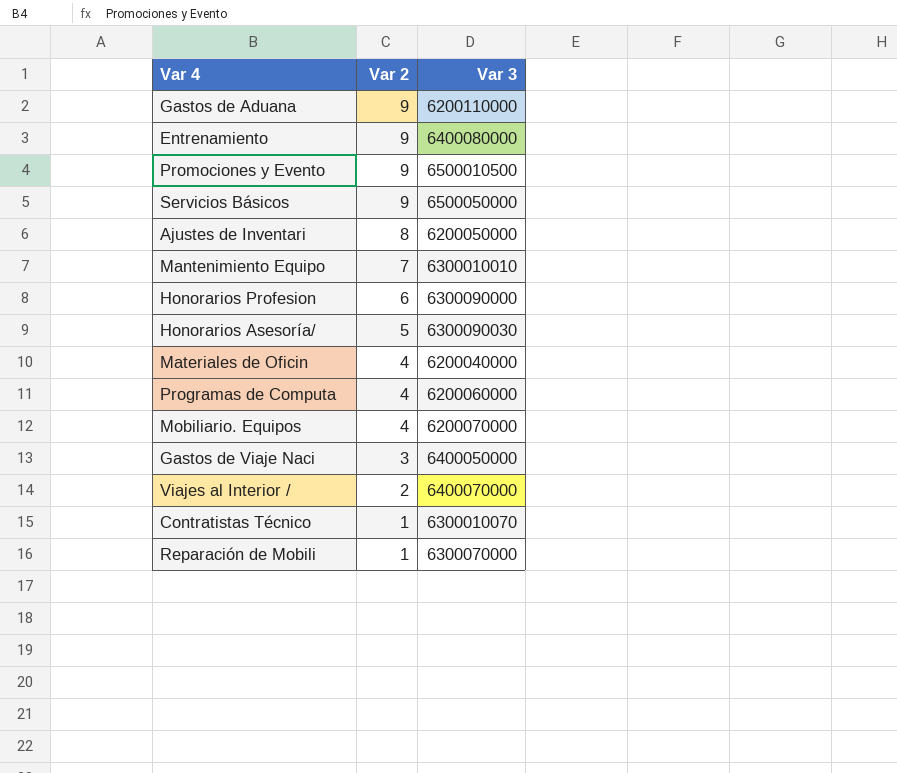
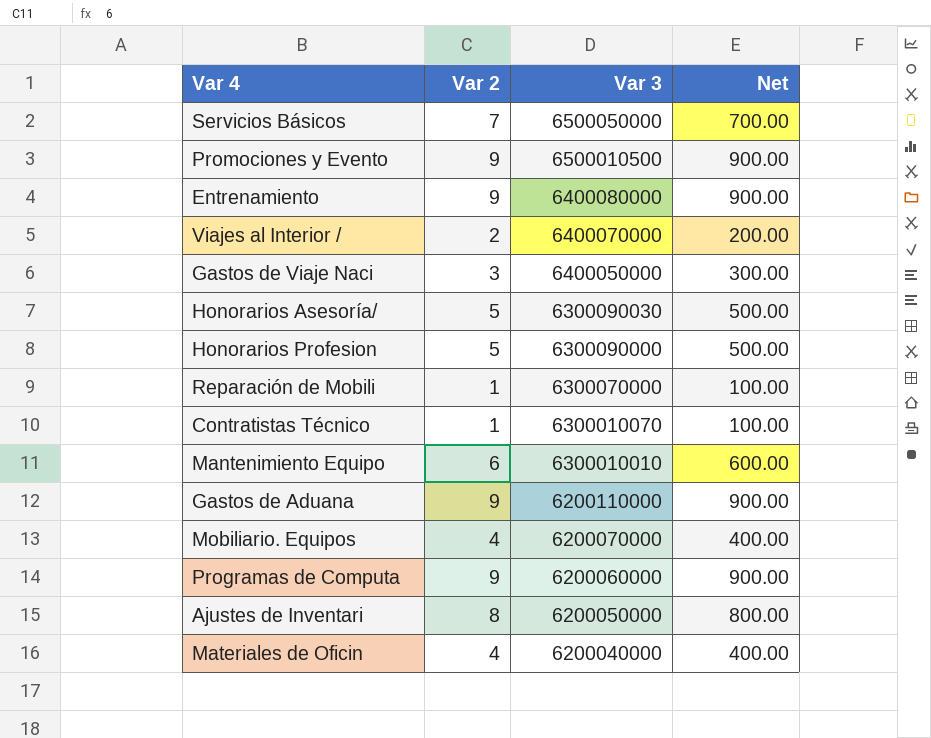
row order: Var 2 descending -> Var 3 descending
column Net | formula: none -> [Var 2] * 100
Servicios Básicos | Var 2: 9 -> 7
Honorarios Profesion | Var 2: 6 -> 5
Mantenimiento Equipo | Var 2: 7 -> 6
Programas de Computa | Var 2: 4 -> 9

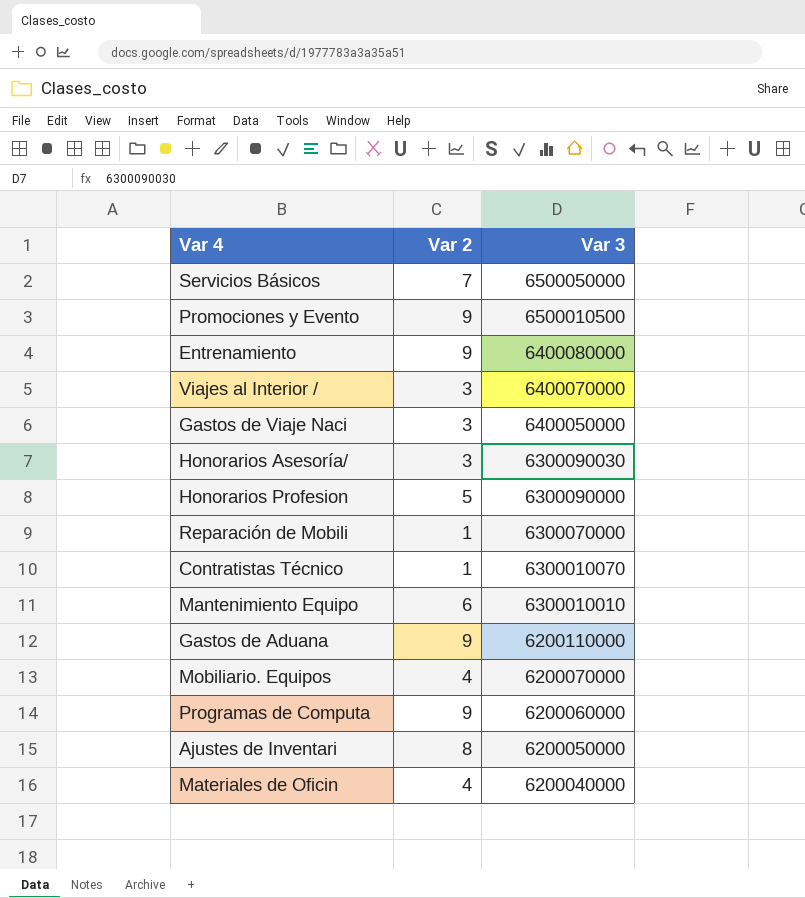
column Net | formula: [Var 2] * 100 -> none
Viajes al Interior / | Var 2: 2 -> 3
Honorarios Asesoría/ | Var 2: 5 -> 3

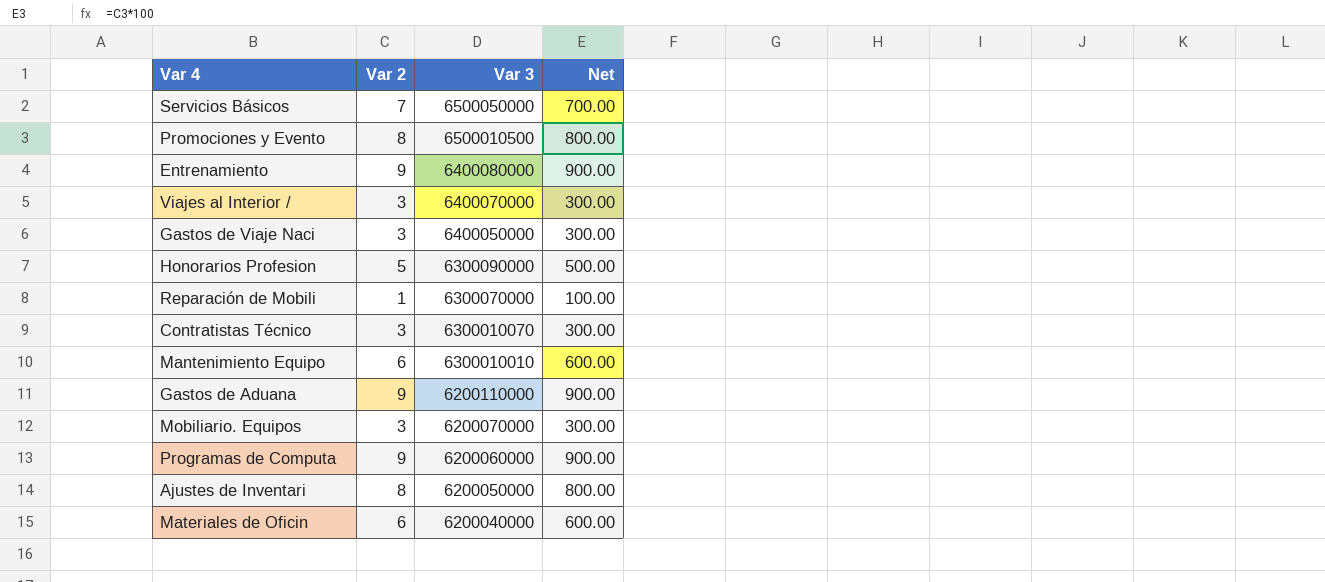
column Net | formula: none -> [Var 2] * 100
row Honorarios Asesoría/: 3 | 6300090030 -> none
Promociones y Evento | Var 2: 9 -> 8
Contratistas Técnico | Var 2: 1 -> 3
Mobiliario. Equipos | Var 2: 4 -> 3
Materiales de Oficin | Var 2: 4 -> 6

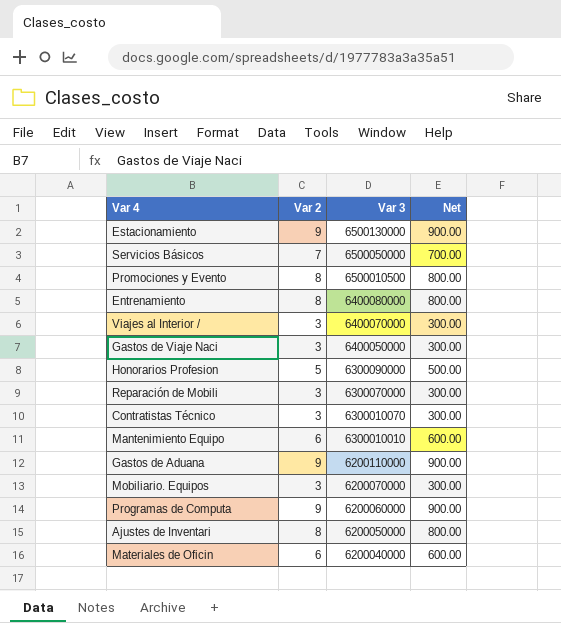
row Estacionamiento: none -> 9 | 6500130000 | 900.00
Entrenamiento | Var 2: 9 -> 8
Entrenamiento | Net: 900.00 -> 800.00
Reparación de Mobili | Var 2: 1 -> 3
Reparación de Mobili | Net: 100.00 -> 300.00

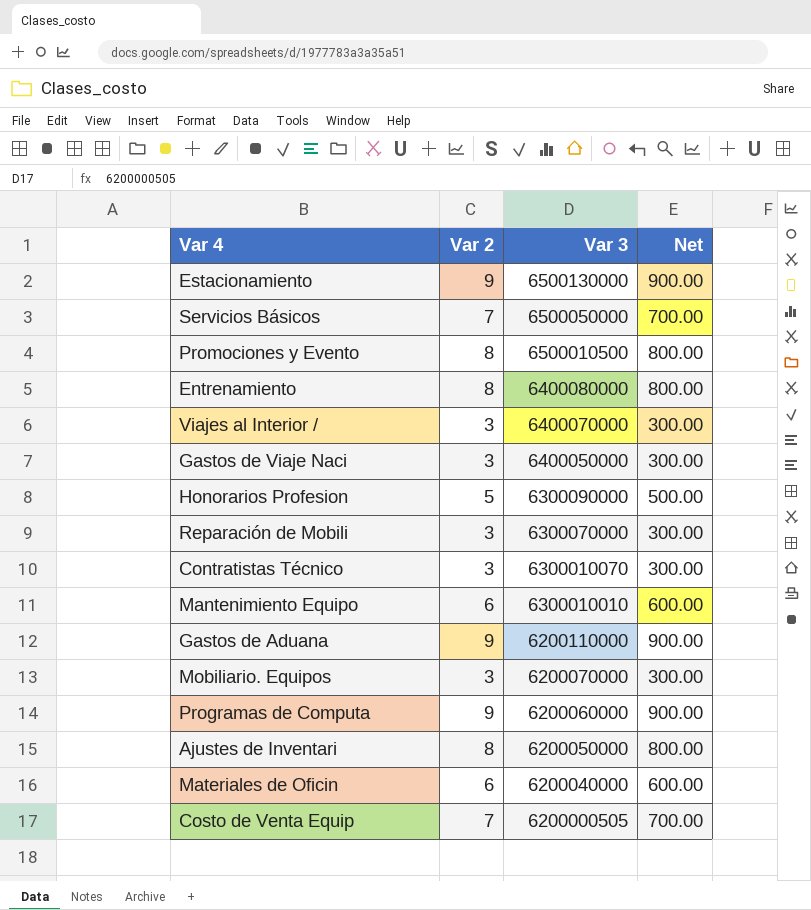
row Costo de Venta Equip: none -> 7 | 6200000505 | 700.00

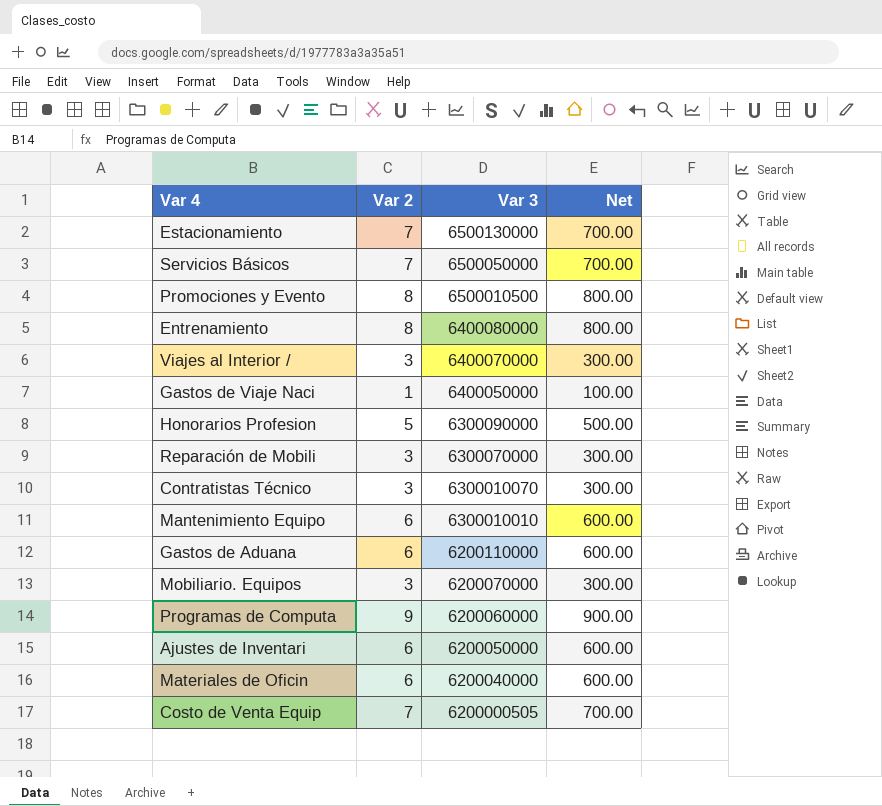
Estacionamiento | Var 2: 9 -> 7
Estacionamiento | Net: 900.00 -> 700.00
Gastos de Viaje Naci | Var 2: 3 -> 1
Gastos de Viaje Naci | Net: 300.00 -> 100.00
Gastos de Aduana | Var 2: 9 -> 6
Gastos de Aduana | Net: 900.00 -> 600.00
Ajustes de Inventari | Var 2: 8 -> 6
Ajustes de Inventari | Net: 800.00 -> 600.00

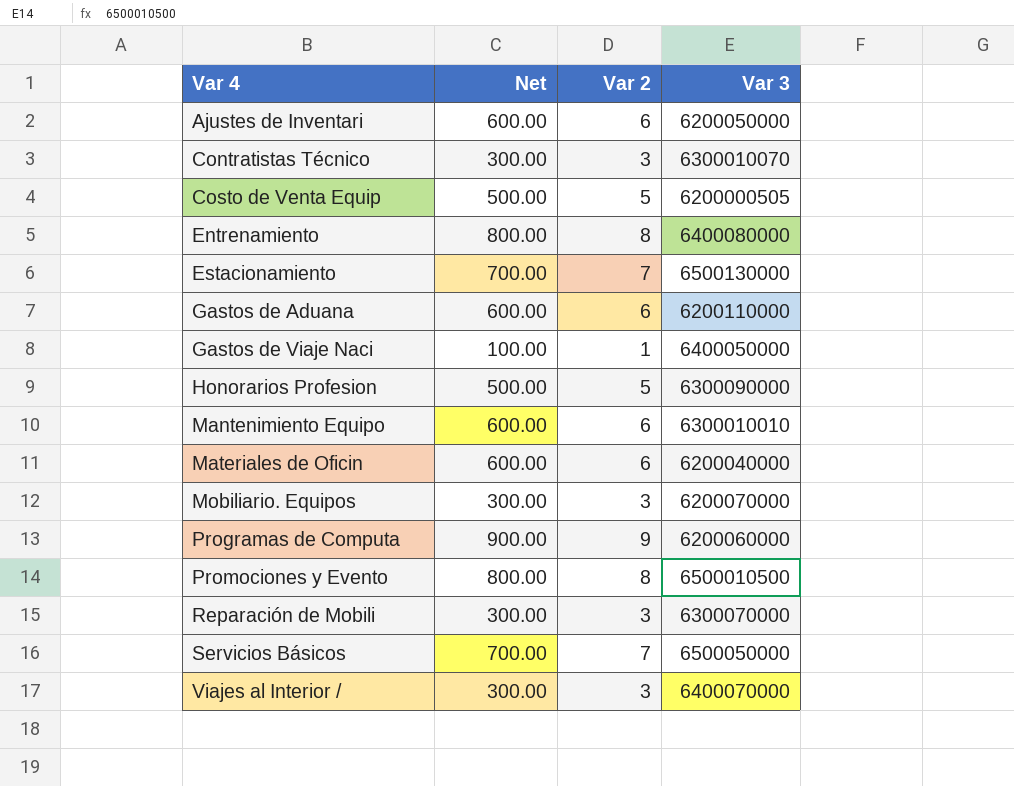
row order: Var 3 descending -> Var 4 ascending
column Net | position: 4 -> 2
Costo de Venta Equip | Net: 700.00 -> 500.00
Costo de Venta Equip | Var 2: 7 -> 5

